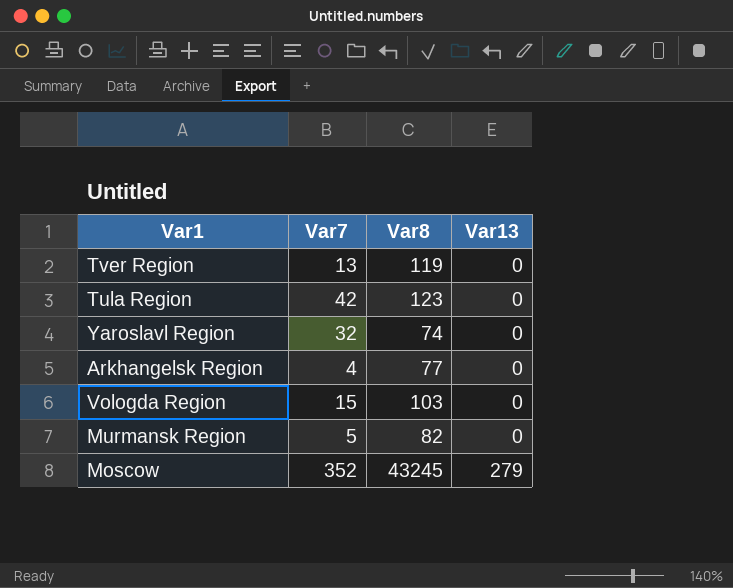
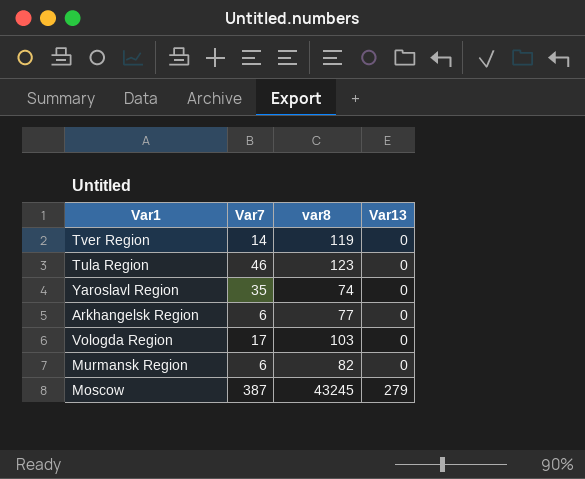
column name: Var8 -> var8
Tver Region | Var7: 13 -> 14
Tula Region | Var7: 42 -> 46
Yaroslavl Region | Var7: 32 -> 35
Arkhangelsk Region | Var7: 4 -> 6
Vologda Region | Var7: 15 -> 17
Murmansk Region | Var7: 5 -> 6
Moscow | Var7: 352 -> 387

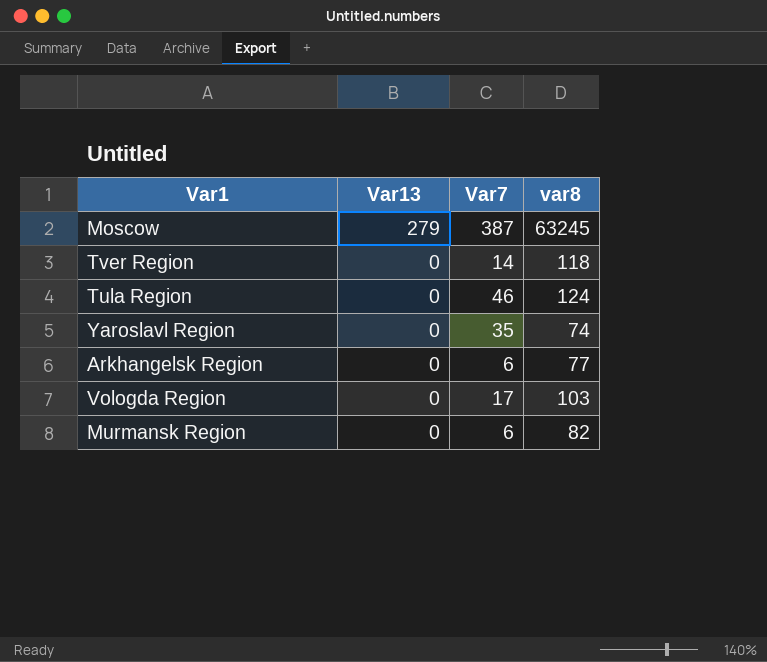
row order: Var13 ascending -> Var13 descending
column Var13 | position: 4 -> 2
Moscow | var8: 43245 -> 63245
Tver Region | var8: 119 -> 118
Tula Region | var8: 123 -> 124

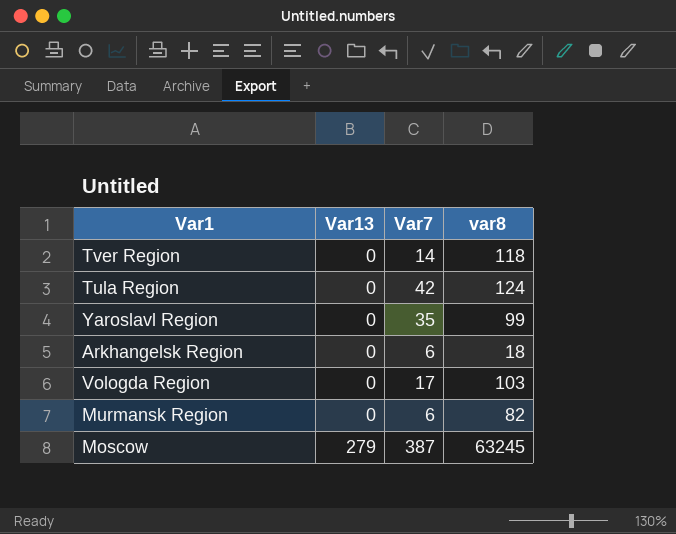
row order: Var13 descending -> Var13 ascending
Tula Region | Var7: 46 -> 42
Yaroslavl Region | var8: 74 -> 99
Arkhangelsk Region | var8: 77 -> 18

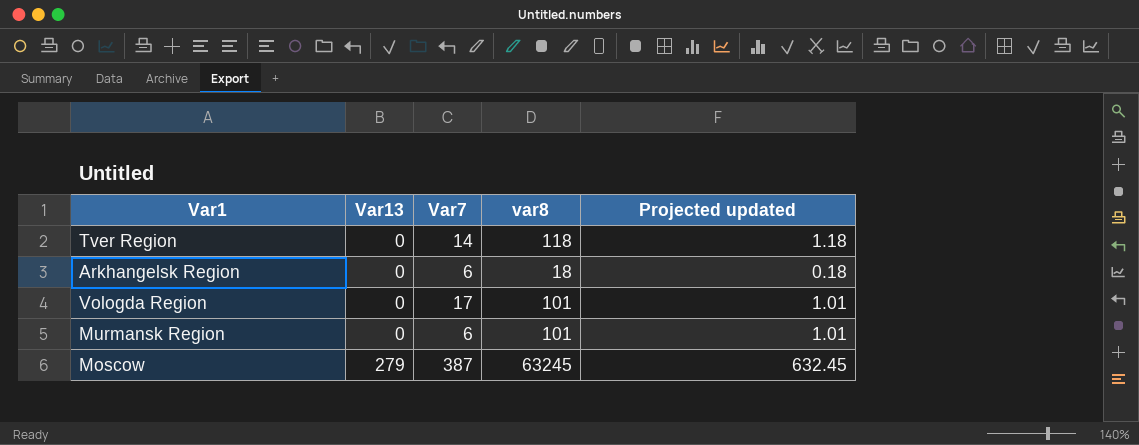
column Projected updated | formula: none -> [var8] * 0.01
row Tula Region: 0 | 42 | 124 -> none
row Yaroslavl Region: 0 | 35 | 99 -> none
Vologda Region | var8: 103 -> 101
Murmansk Region | var8: 82 -> 101

